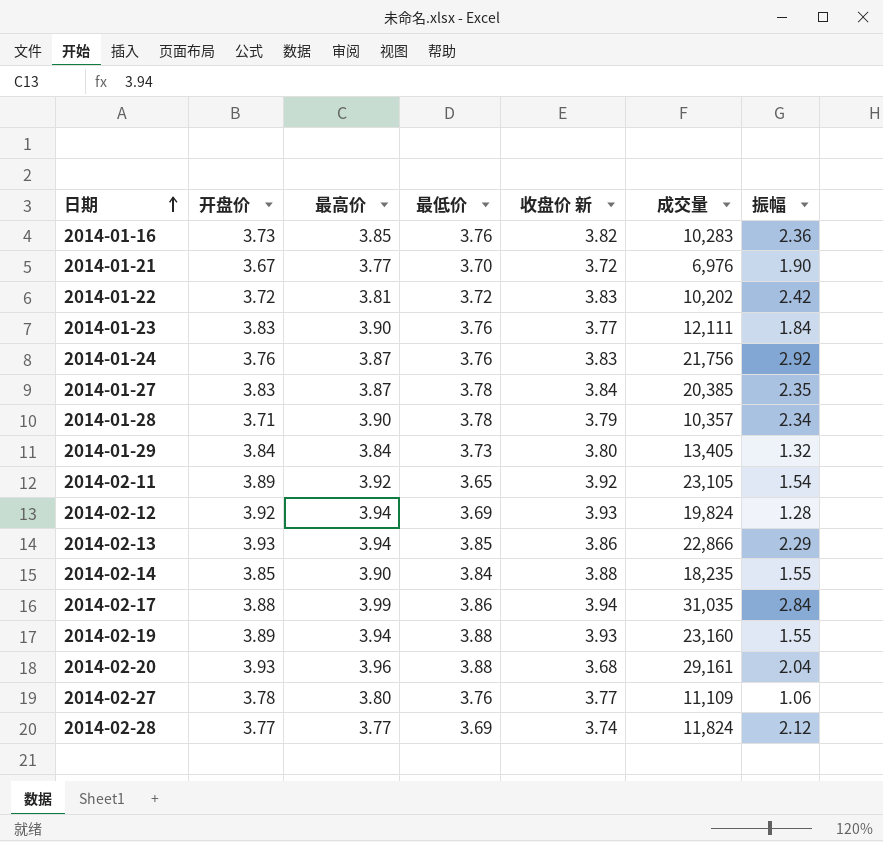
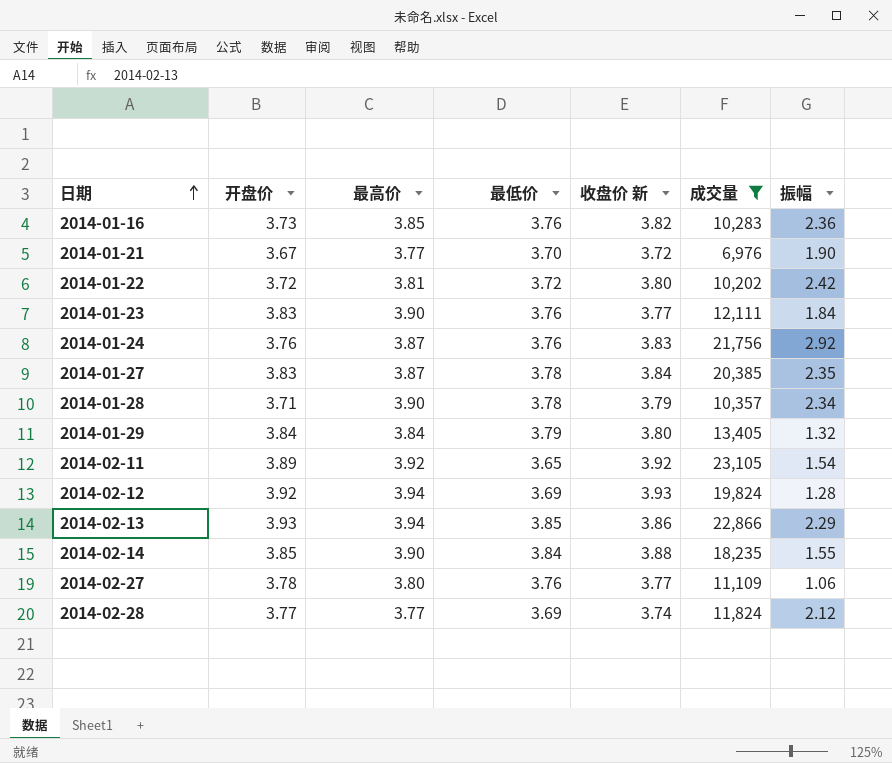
filter: none -> 成交量 <= 23,105
2014-01-22 | 收盘价 新: 3.83 -> 3.80
2014-01-29 | 最低价: 3.73 -> 3.79

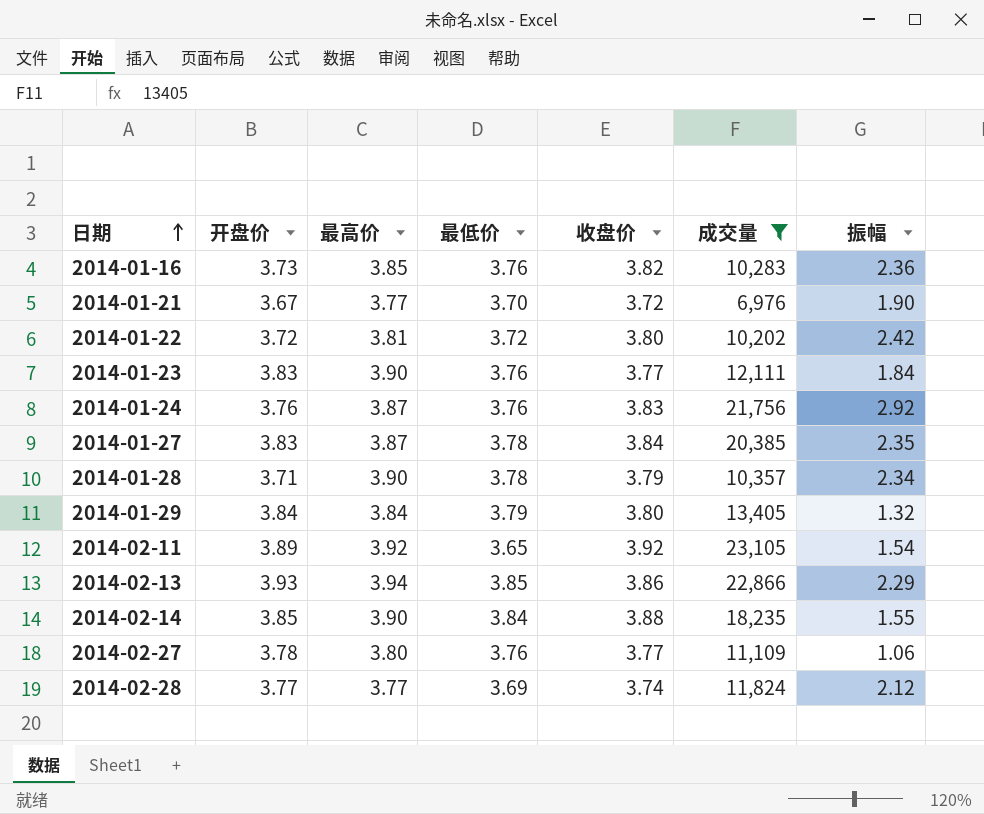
column name: 收盘价 新 -> 收盘价
row 2014-02-12: 3.92 | 3.94 | 3.69 | 3.93 | 19,824 | 1.28 -> none

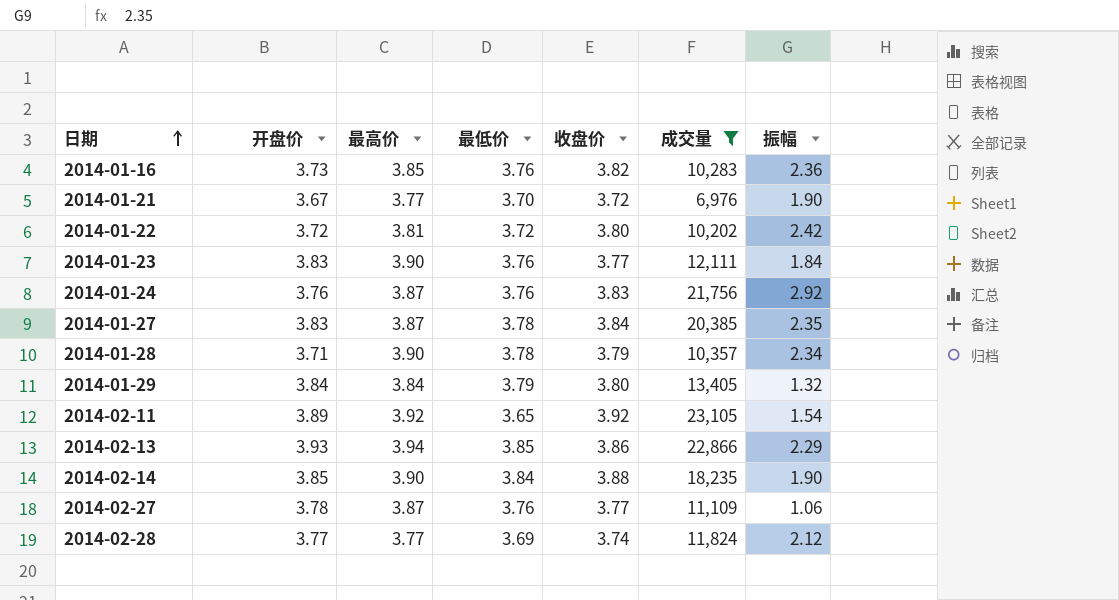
2014-02-14 | 振幅: 1.55 -> 1.90
2014-02-27 | 最高价: 3.80 -> 3.87

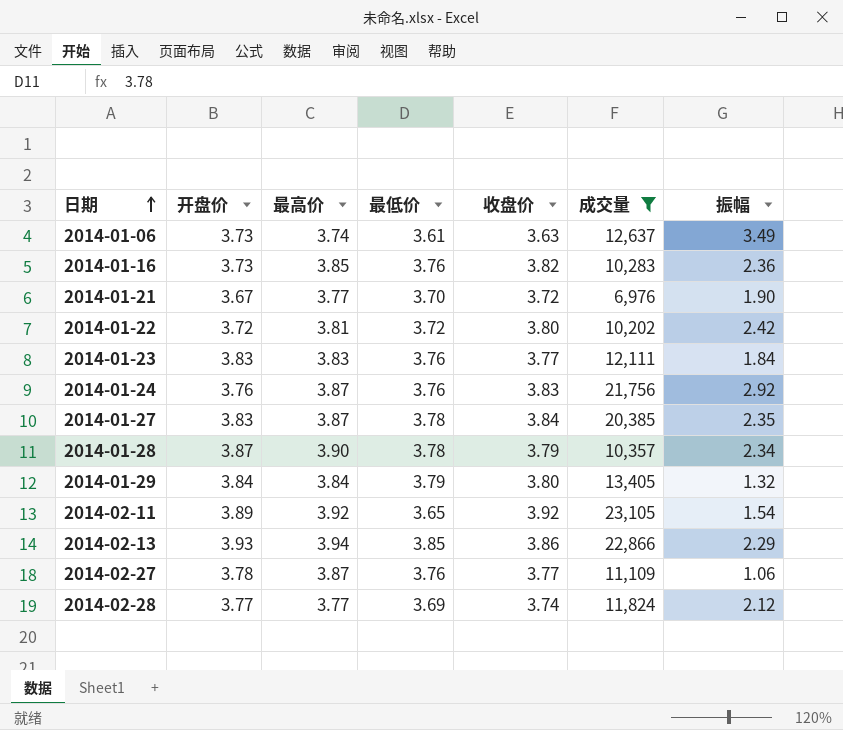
row 2014-02-14: 3.85 | 3.90 | 3.84 | 3.88 | 18,235 | 1.90 -> none
row 2014-01-06: none -> 3.73 | 3.74 | 3.61 | 3.63 | 12,637 | 3.49
2014-01-23 | 最高价: 3.90 -> 3.83
2014-01-28 | 开盘价: 3.71 -> 3.87

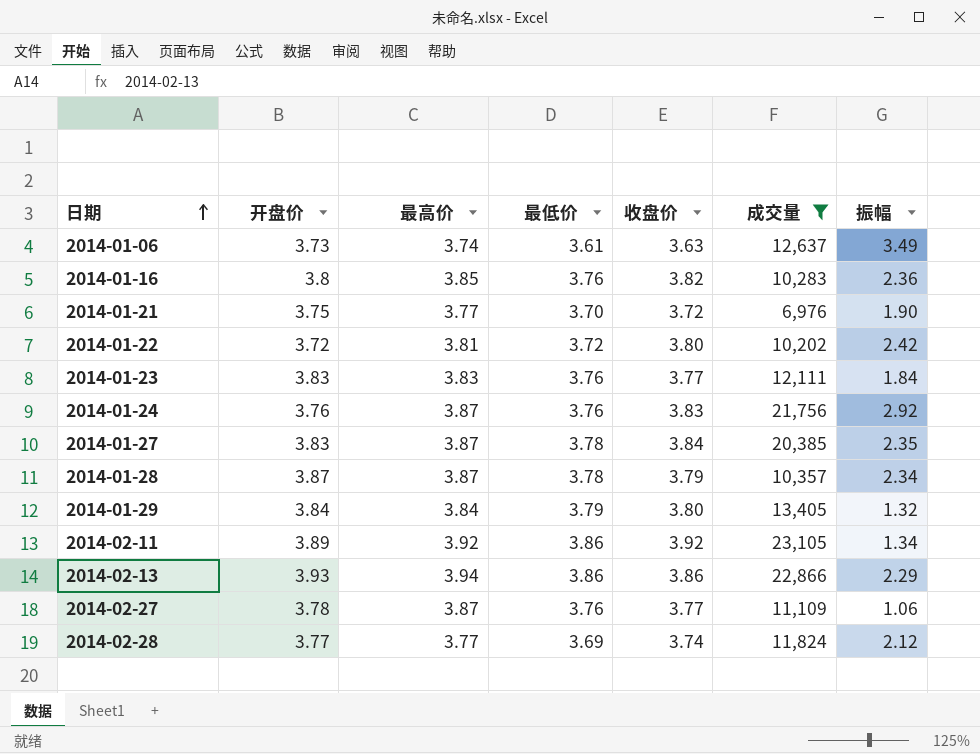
2014-01-16 | 开盘价: 3.73 -> 3.8
2014-01-21 | 开盘价: 3.67 -> 3.75
2014-01-28 | 最高价: 3.90 -> 3.87
2014-02-11 | 最低价: 3.65 -> 3.86
2014-02-11 | 振幅: 1.54 -> 1.34
2014-02-13 | 最低价: 3.85 -> 3.86

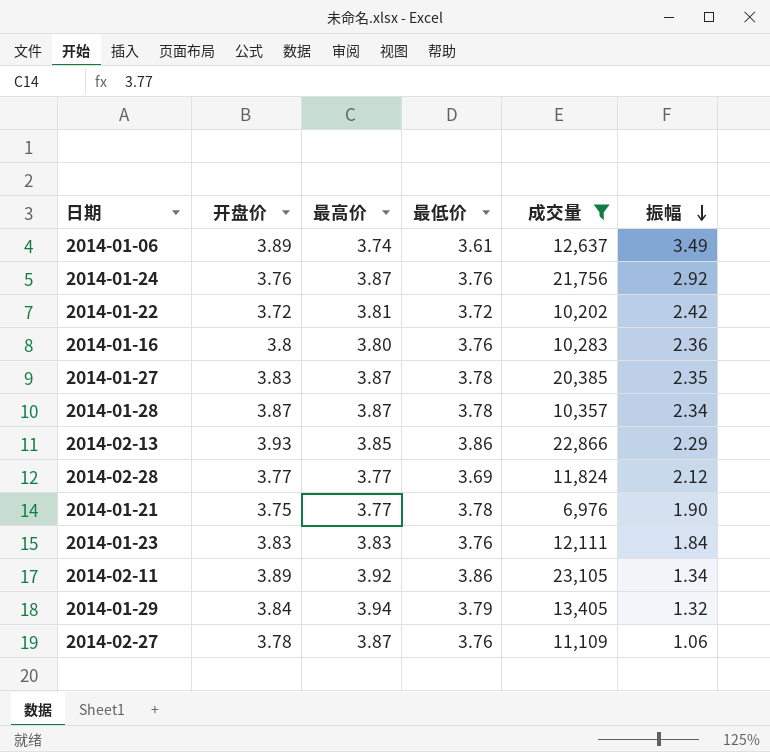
row order: 日期 ascending -> 振幅 descending
column 收盘价 | position: 5 -> none
2014-01-06 | 开盘价: 3.73 -> 3.89
2014-01-16 | 最高价: 3.85 -> 3.80
2014-02-13 | 最高价: 3.94 -> 3.85
2014-01-21 | 最低价: 3.70 -> 3.78
2014-01-29 | 最高价: 3.84 -> 3.94

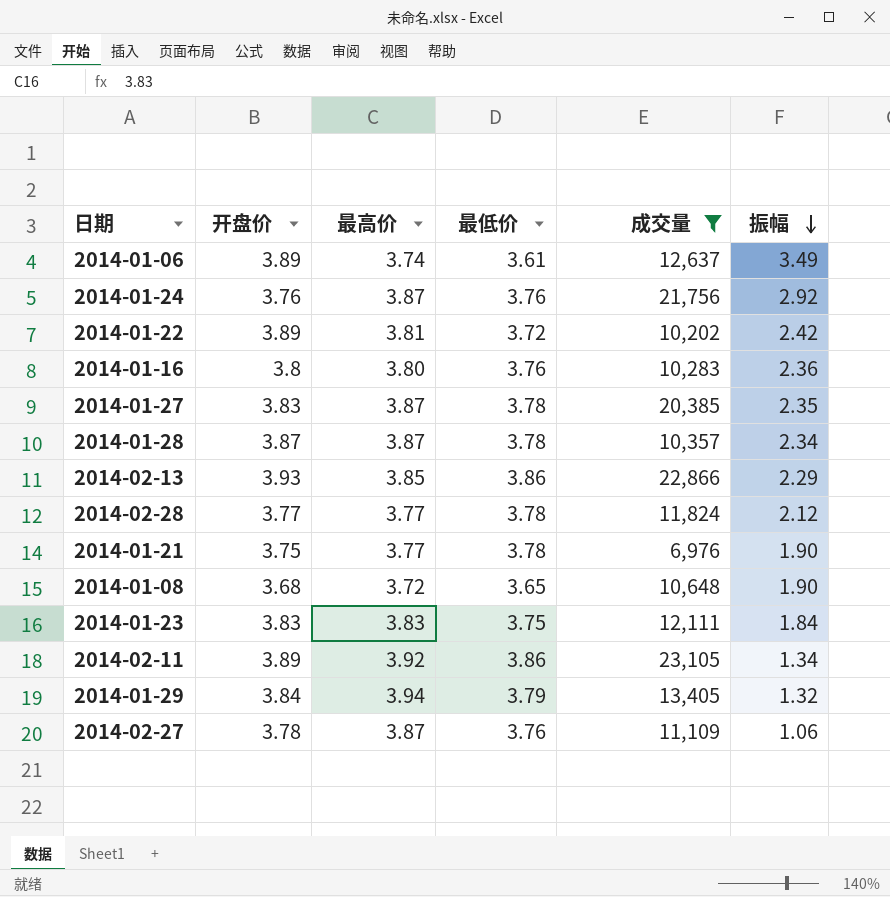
2014-01-22 | 开盘价: 3.72 -> 3.89
2014-02-28 | 最低价: 3.69 -> 3.78
row 2014-01-08: none -> 3.68 | 3.72 | 3.65 | 10,648 | 1.90
2014-01-23 | 最低价: 3.76 -> 3.75

